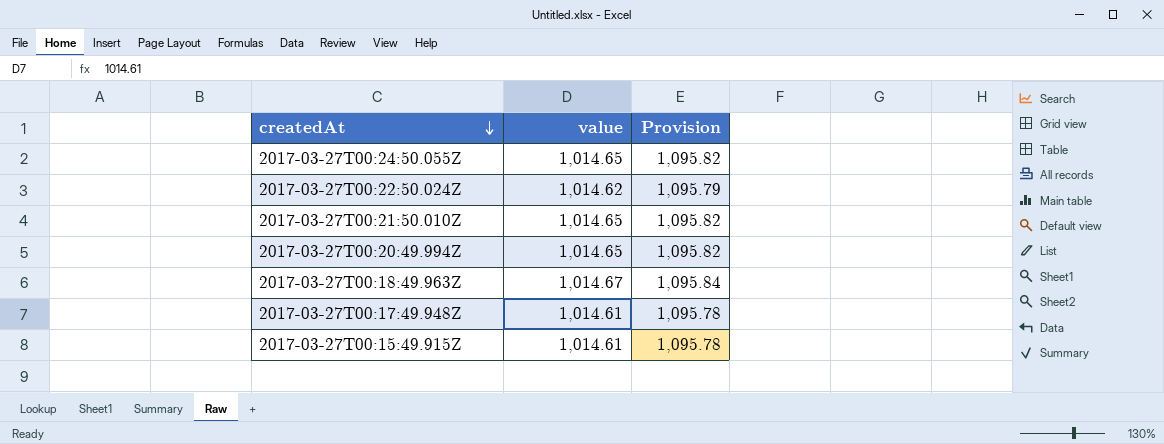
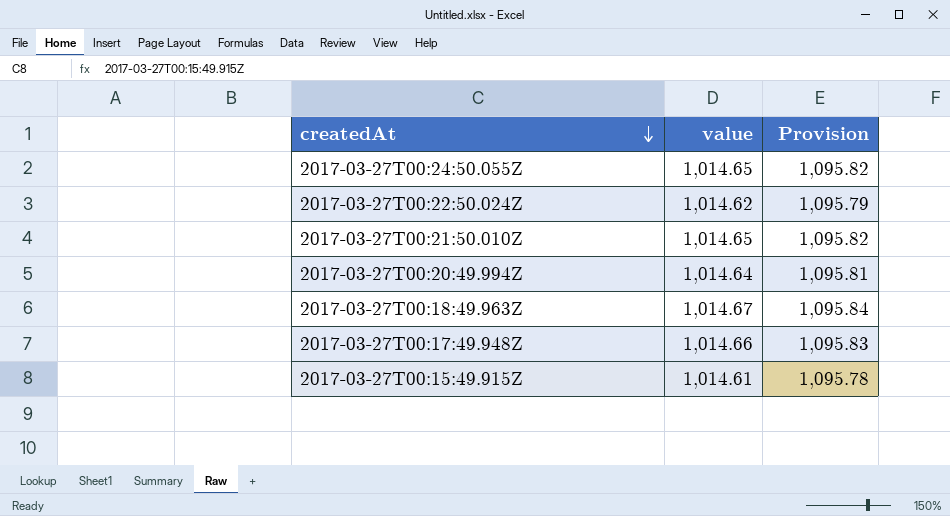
2017-03-27T00:20:49.994Z | value: 1,014.65 -> 1,014.64
2017-03-27T00:20:49.994Z | Provision: 1,095.82 -> 1,095.81
2017-03-27T00:17:49.948Z | value: 1,014.61 -> 1,014.66
2017-03-27T00:17:49.948Z | Provision: 1,095.78 -> 1,095.83

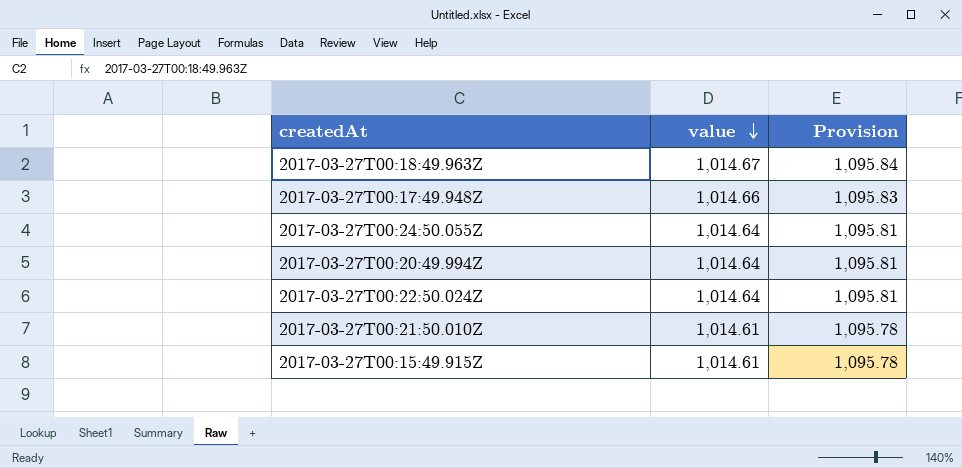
row order: createdAt descending -> value descending
2017-03-27T00:24:50.055Z | value: 1,014.65 -> 1,014.64
2017-03-27T00:24:50.055Z | Provision: 1,095.82 -> 1,095.81
2017-03-27T00:22:50.024Z | value: 1,014.62 -> 1,014.64
2017-03-27T00:22:50.024Z | Provision: 1,095.79 -> 1,095.81
2017-03-27T00:21:50.010Z | value: 1,014.65 -> 1,014.61
2017-03-27T00:21:50.010Z | Provision: 1,095.82 -> 1,095.78

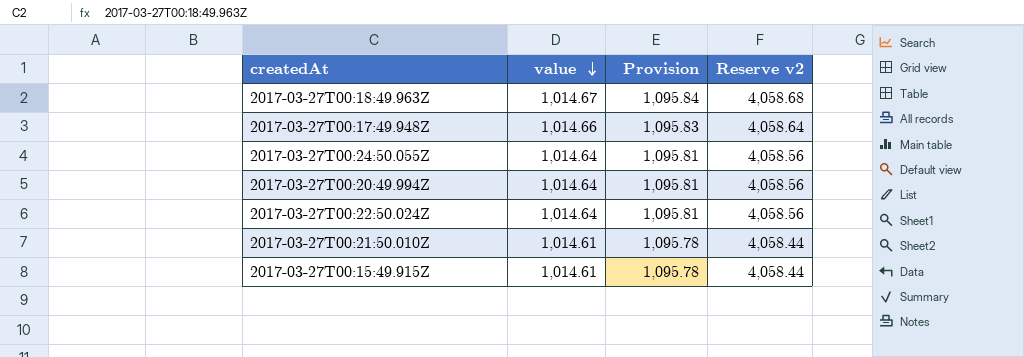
column Reserve v2 | formula: none -> [value] * 4

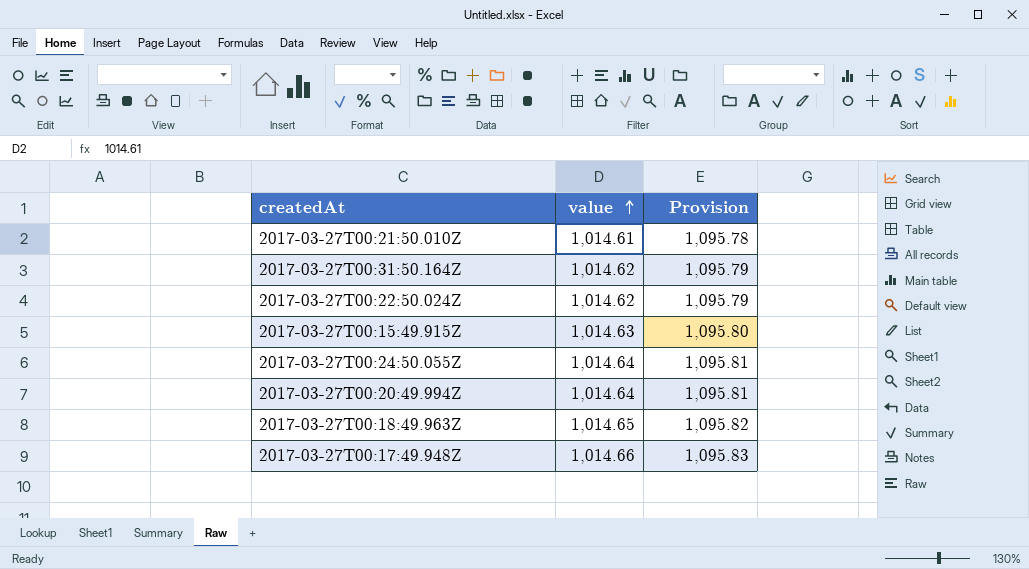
row order: value descending -> value ascending
column Reserve v2 | formula: [value] * 4 -> none
row 2017-03-27T00:31:50.164Z: none -> 1,014.62 | 1,095.79
2017-03-27T00:22:50.024Z | value: 1,014.64 -> 1,014.62
2017-03-27T00:22:50.024Z | Provision: 1,095.81 -> 1,095.79
2017-03-27T00:15:49.915Z | value: 1,014.61 -> 1,014.63
2017-03-27T00:15:49.915Z | Provision: 1,095.78 -> 1,095.80
2017-03-27T00:18:49.963Z | value: 1,014.67 -> 1,014.65
2017-03-27T00:18:49.963Z | Provision: 1,095.84 -> 1,095.82

